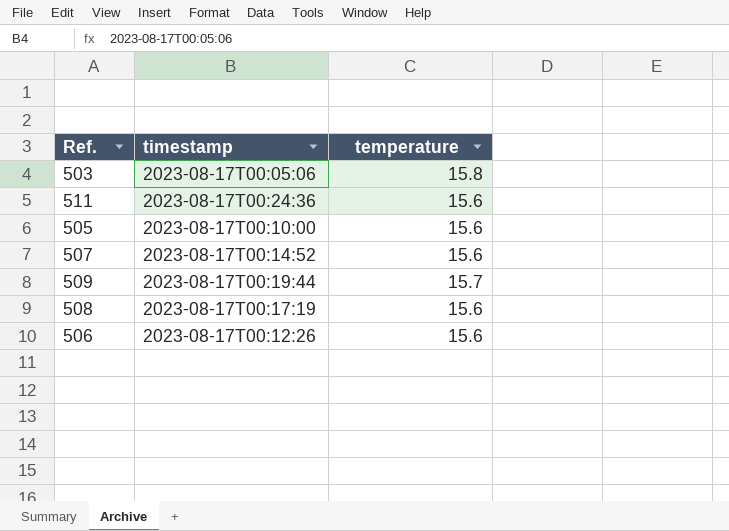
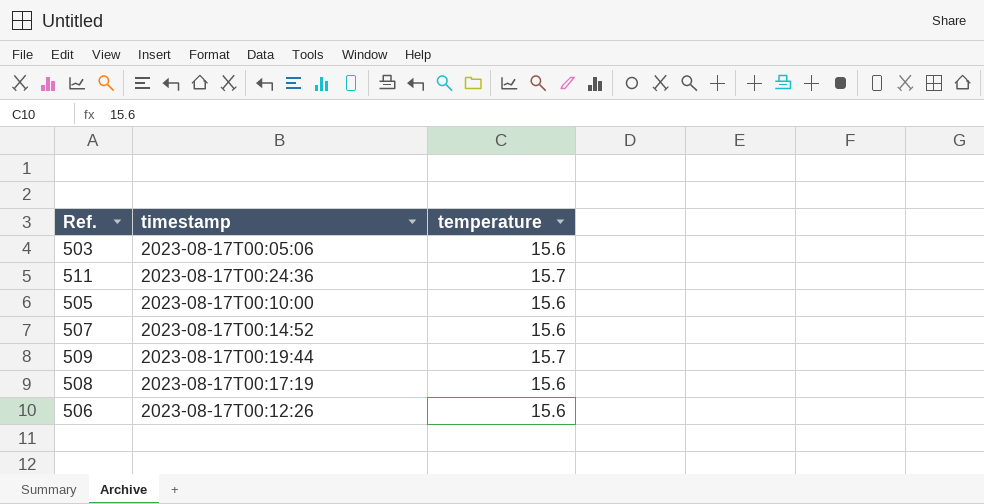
503 | temperature: 15.8 -> 15.6
511 | temperature: 15.6 -> 15.7

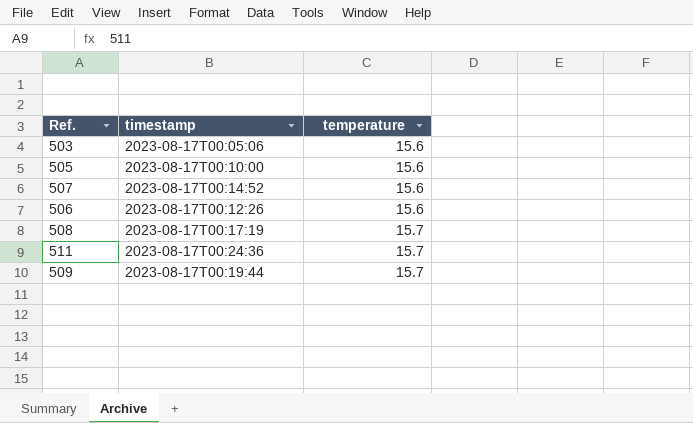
row order: none -> temperature ascending
508 | temperature: 15.6 -> 15.7

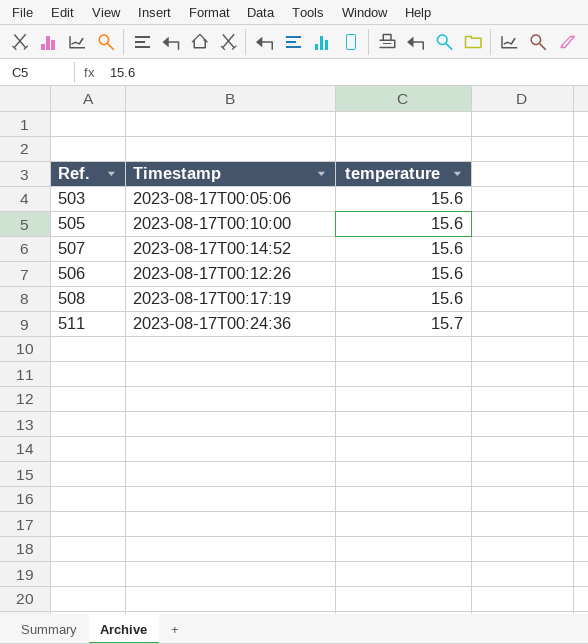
column name: timestamp -> Timestamp
row 509: 2023-08-17T00:19:44 | 15.7 -> none
508 | temperature: 15.7 -> 15.6

